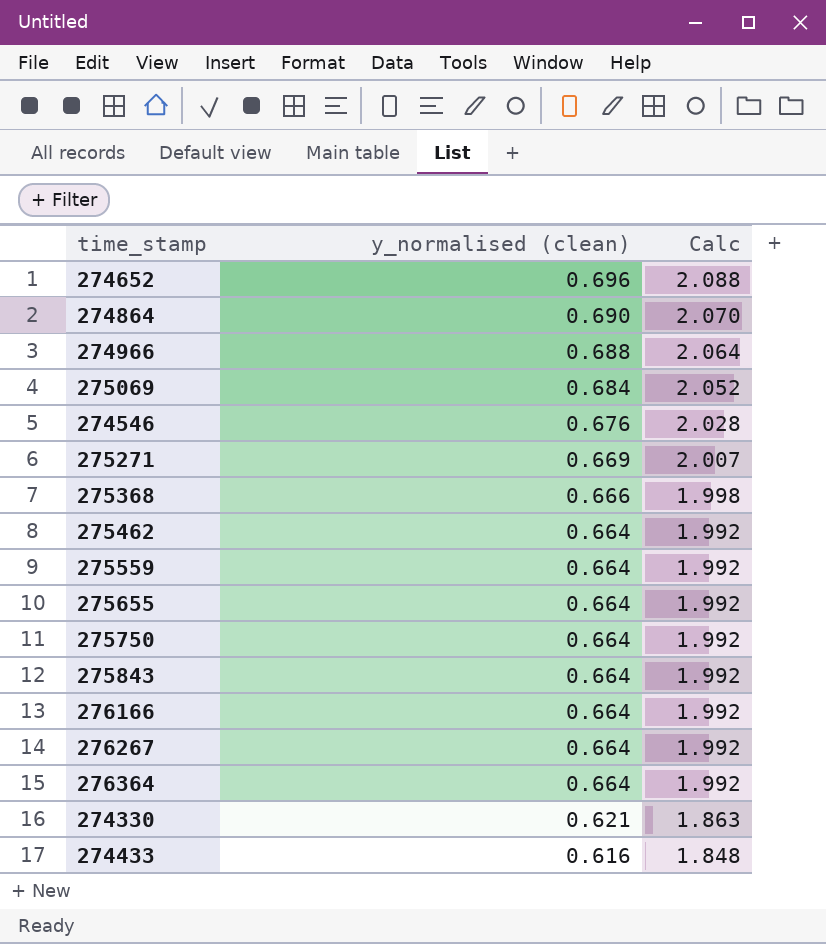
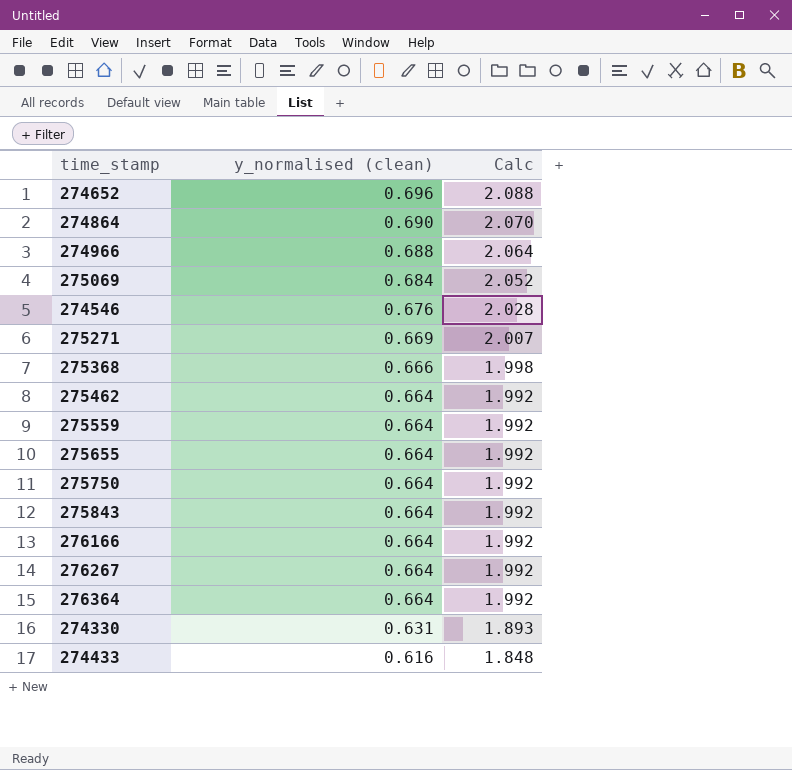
274330 | y_normalised (clean): 0.621 -> 0.631
274330 | Calc: 1.863 -> 1.893

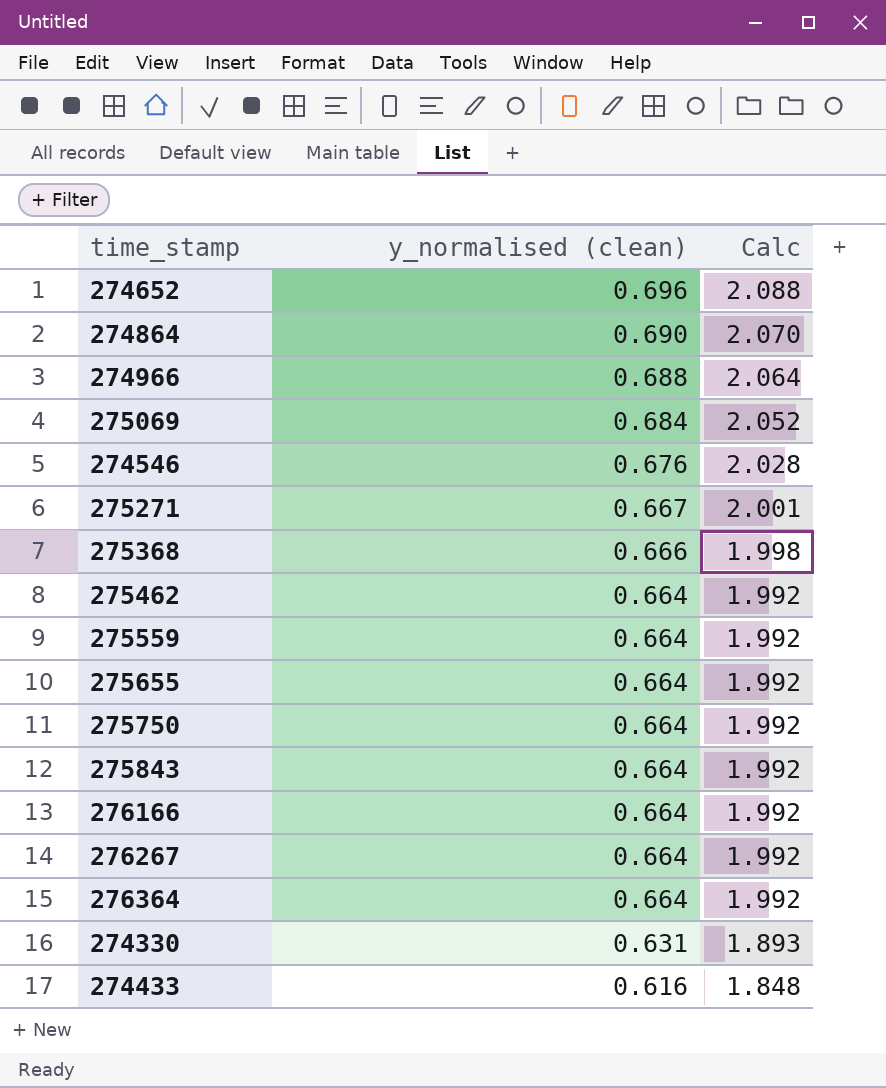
275271 | y_normalised (clean): 0.669 -> 0.667
275271 | Calc: 2.007 -> 2.001

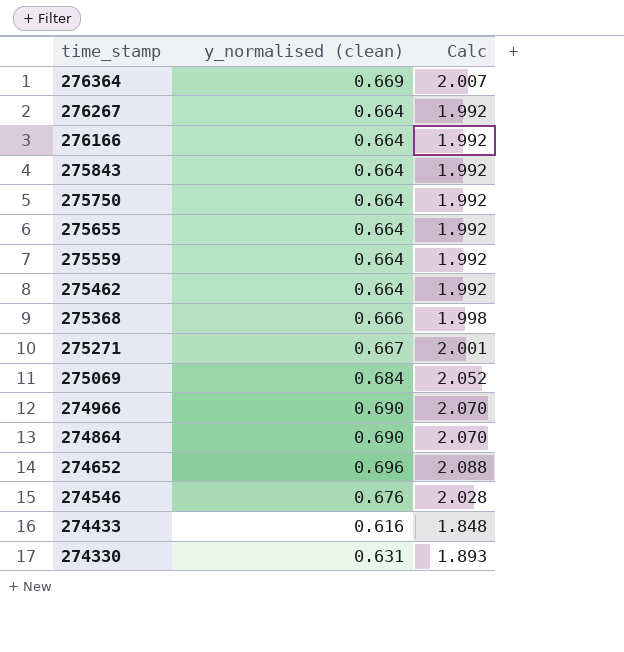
row order: y_normalised (clean) descending -> time_stamp descending
276364 | y_normalised (clean): 0.664 -> 0.669
276364 | Calc: 1.992 -> 2.007
274966 | y_normalised (clean): 0.688 -> 0.690
274966 | Calc: 2.064 -> 2.070

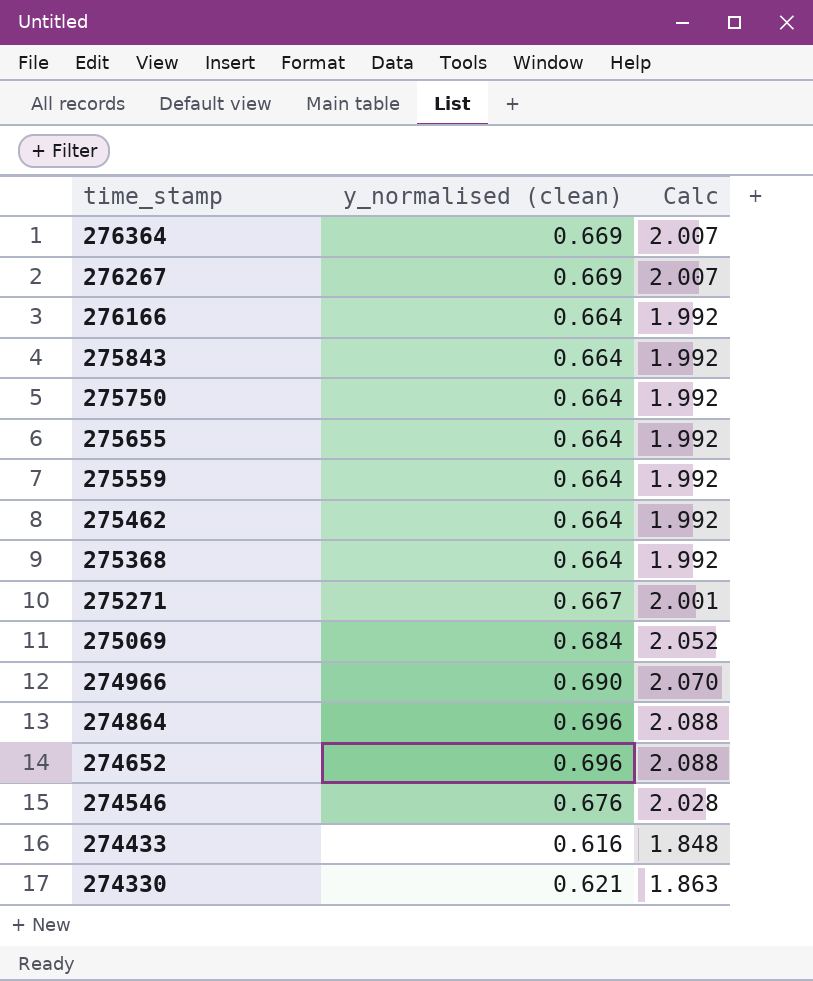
276267 | y_normalised (clean): 0.664 -> 0.669
276267 | Calc: 1.992 -> 2.007
275368 | y_normalised (clean): 0.666 -> 0.664
275368 | Calc: 1.998 -> 1.992
274864 | y_normalised (clean): 0.690 -> 0.696
274864 | Calc: 2.070 -> 2.088
274330 | y_normalised (clean): 0.631 -> 0.621
274330 | Calc: 1.893 -> 1.863

